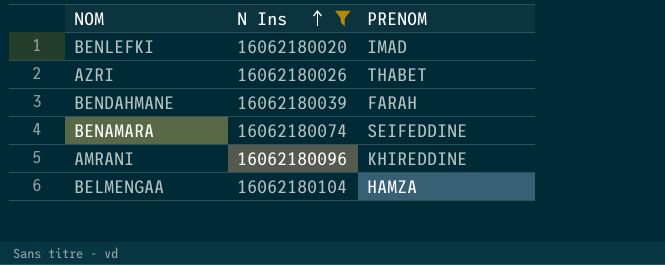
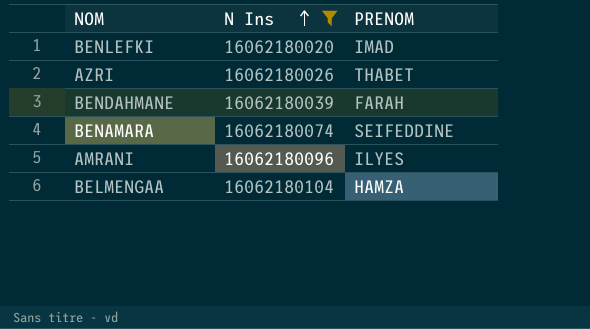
AMRANI | PRENOM: KHIREDDINE -> ILYES

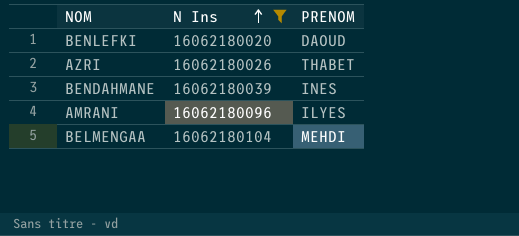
row BENAMARA: 16062180074 | SEIFEDDINE -> none
BENLEFKI | PRENOM: IMAD -> DAOUD
BENDAHMANE | PRENOM: FARAH -> INES
BELMENGAA | PRENOM: HAMZA -> MEHDI

